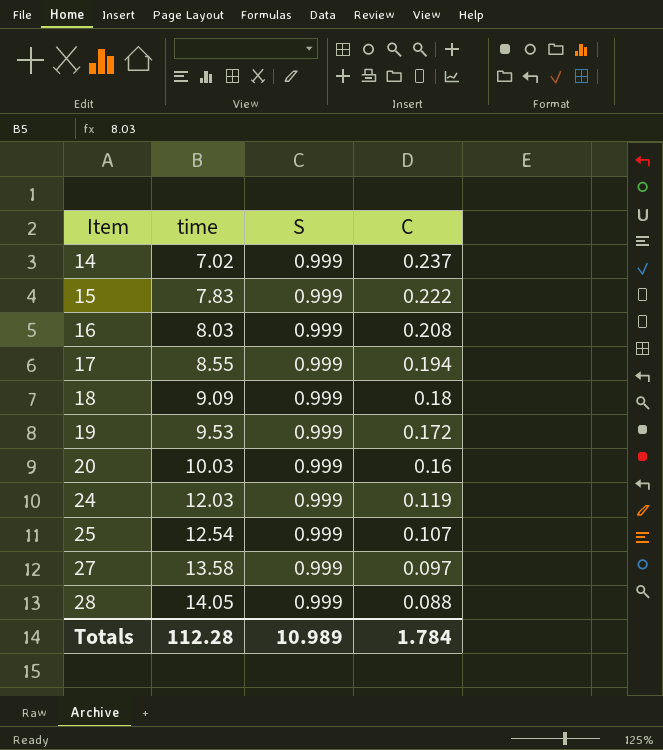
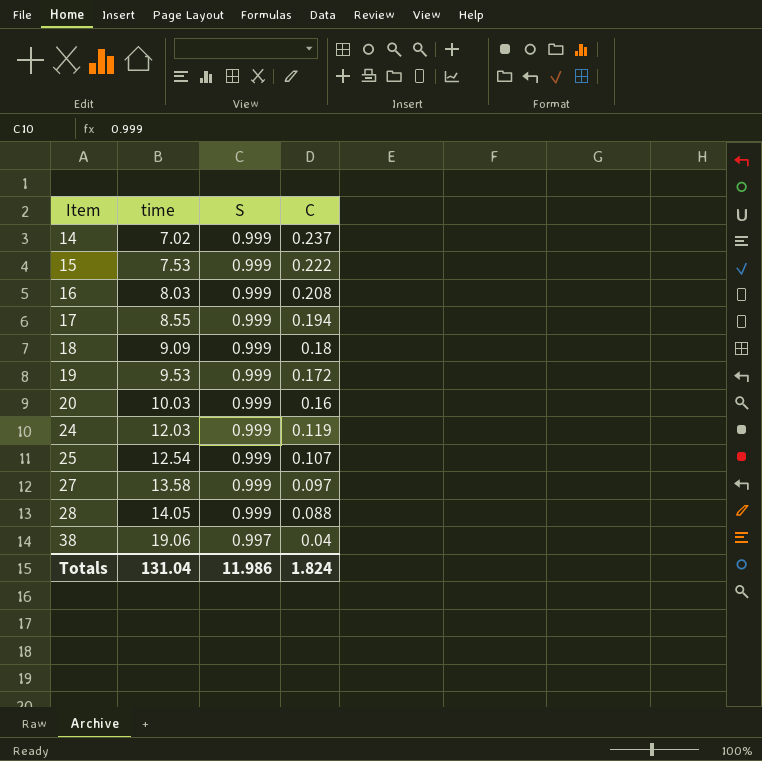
15 | time: 7.83 -> 7.53
row 38: none -> 19.06 | 0.997 | 0.04
Totals | time: 112.28 -> 131.04
Totals | S: 10.989 -> 11.986
Totals | C: 1.784 -> 1.824

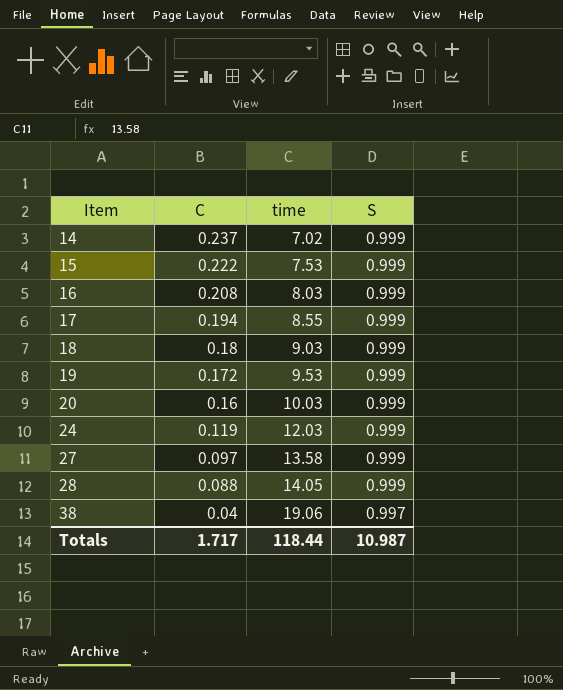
column C | position: 4 -> 2
row 25: 12.54 | 0.999 | 0.107 -> none
18 | time: 9.09 -> 9.03
Totals | C: 1.824 -> 1.717
Totals | time: 131.04 -> 118.44
Totals | S: 11.986 -> 10.987

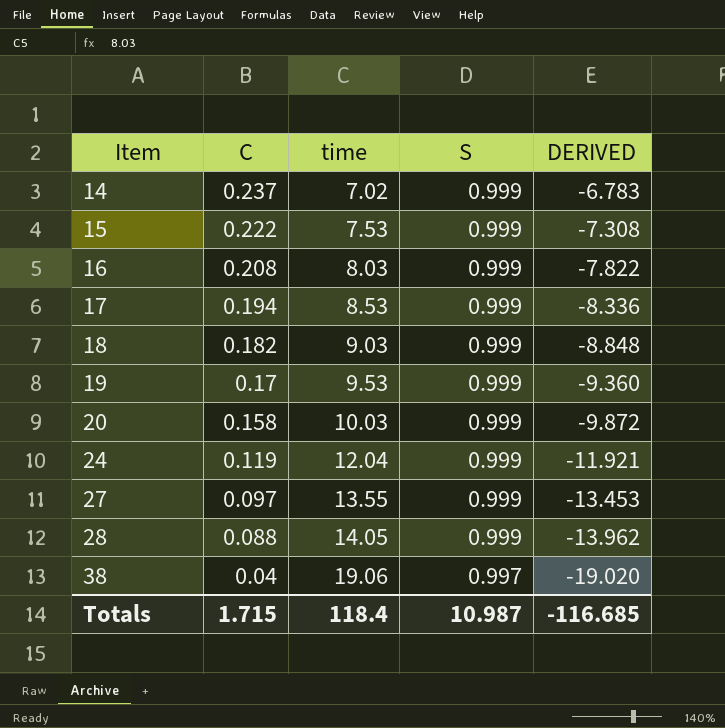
column DERIVED | formula: none -> [C] - [time]
17 | time: 8.55 -> 8.53
18 | C: 0.18 -> 0.182
19 | C: 0.172 -> 0.17
20 | C: 0.16 -> 0.158
24 | time: 12.03 -> 12.04
27 | time: 13.58 -> 13.55
Totals | C: 1.717 -> 1.715
Totals | time: 118.44 -> 118.4

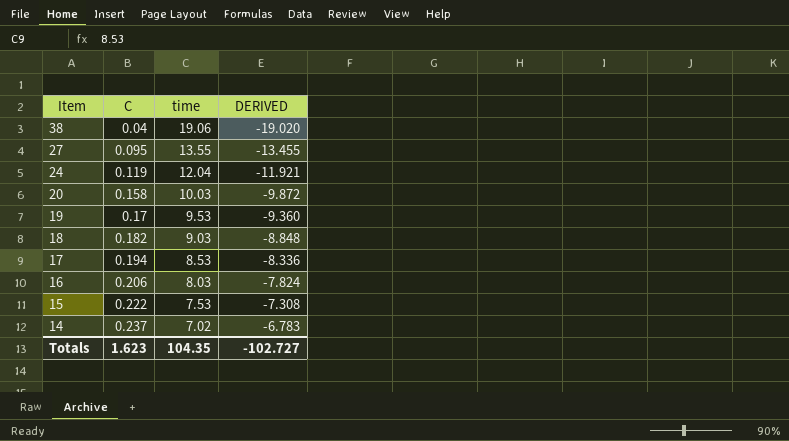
row order: Item ascending -> Item descending
column S | position: 4 -> none
row 28: 0.088 | 14.05 | 0.999 | -13.962 -> none
27 | C: 0.097 -> 0.095
27 | DERIVED: -13.453 -> -13.455
16 | C: 0.208 -> 0.206
16 | DERIVED: -7.822 -> -7.824
Totals | C: 1.715 -> 1.623
Totals | time: 118.4 -> 104.35
Totals | DERIVED: -116.685 -> -102.727

